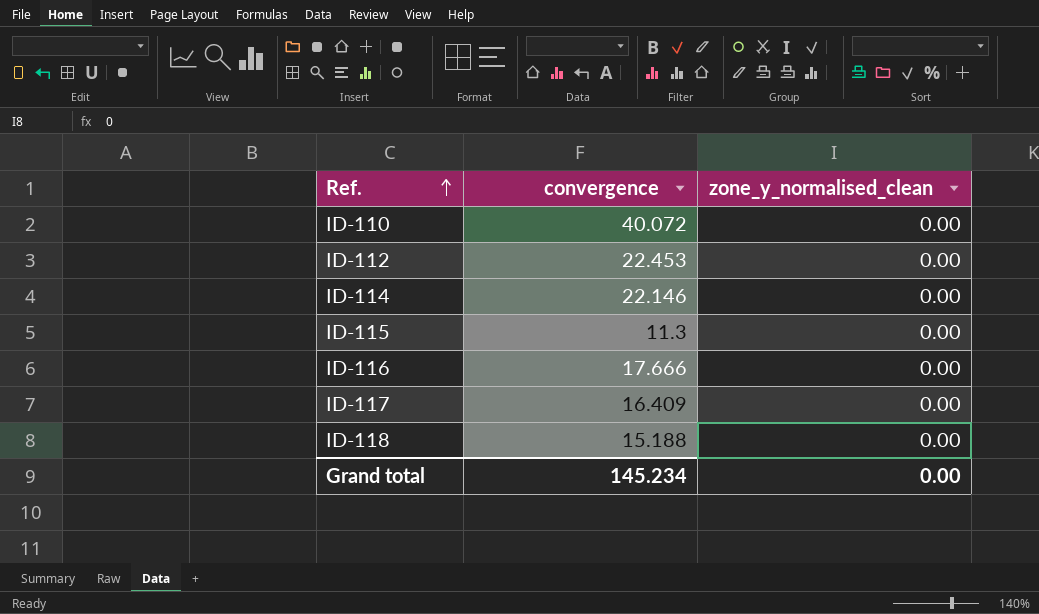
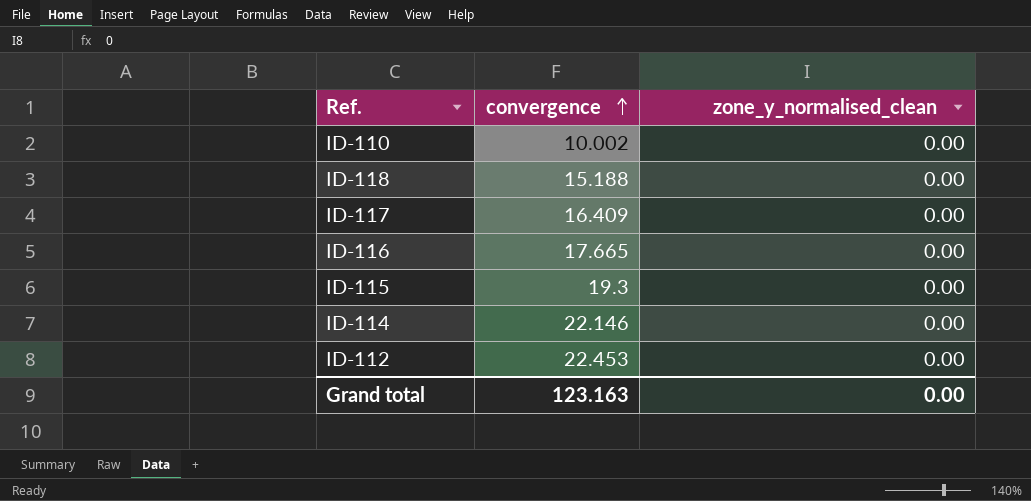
row order: Ref. ascending -> convergence ascending
ID-110 | convergence: 40.072 -> 10.002
ID-116 | convergence: 17.666 -> 17.665
ID-115 | convergence: 11.3 -> 19.3
Grand total | convergence: 145.234 -> 123.163

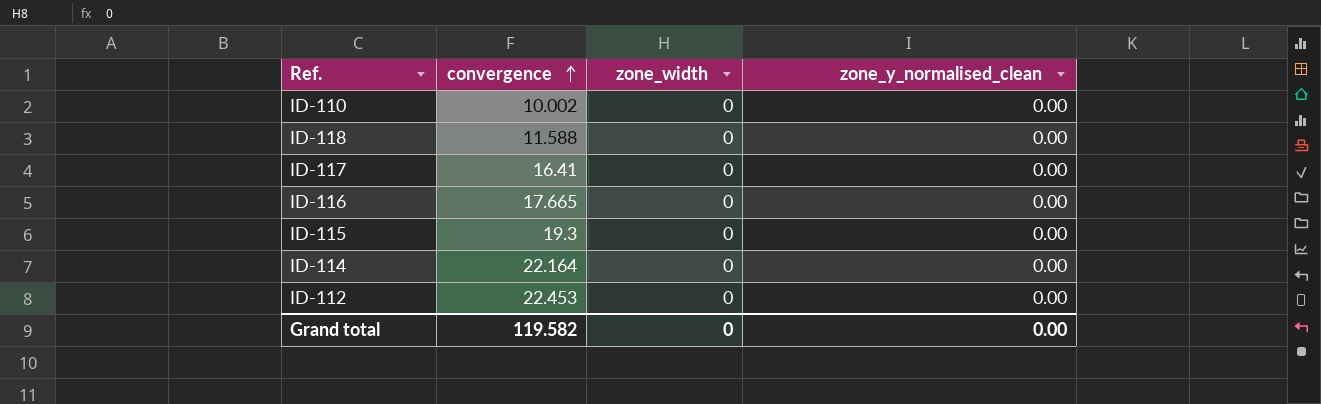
column zone_width | position: none -> 3
ID-118 | convergence: 15.188 -> 11.588
ID-117 | convergence: 16.409 -> 16.41
ID-114 | convergence: 22.146 -> 22.164
Grand total | convergence: 123.163 -> 119.582

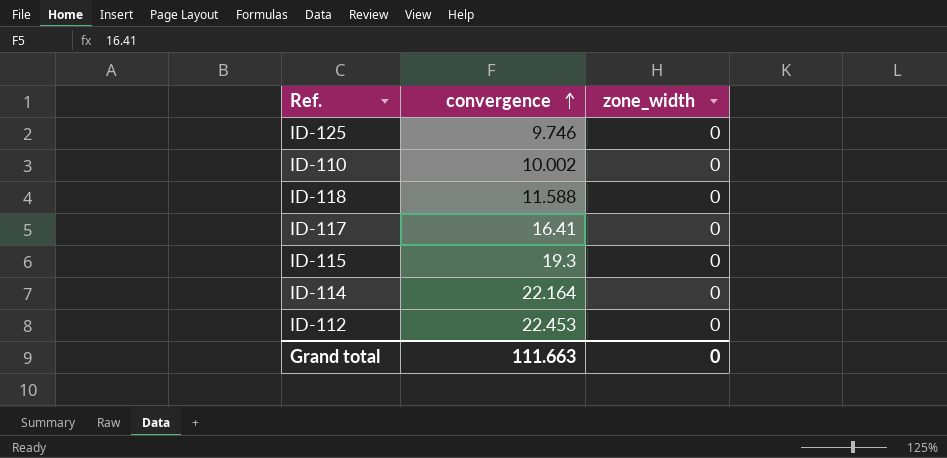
column zone_y_normalised_clean | position: 4 -> none
row ID-116: 17.665 | 0 | 0.00 -> none
row ID-125: none -> 9.746 | 0
Grand total | convergence: 119.582 -> 111.663

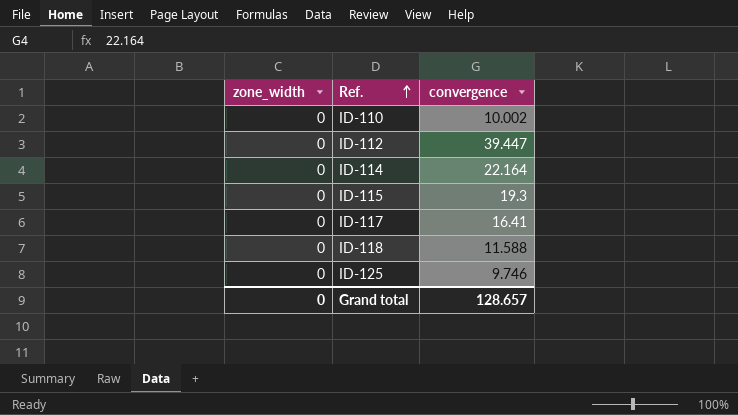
row order: convergence ascending -> Ref. ascending
column zone_width | position: 3 -> 1
ID-112 | convergence: 22.453 -> 39.447
Grand total | convergence: 111.663 -> 128.657

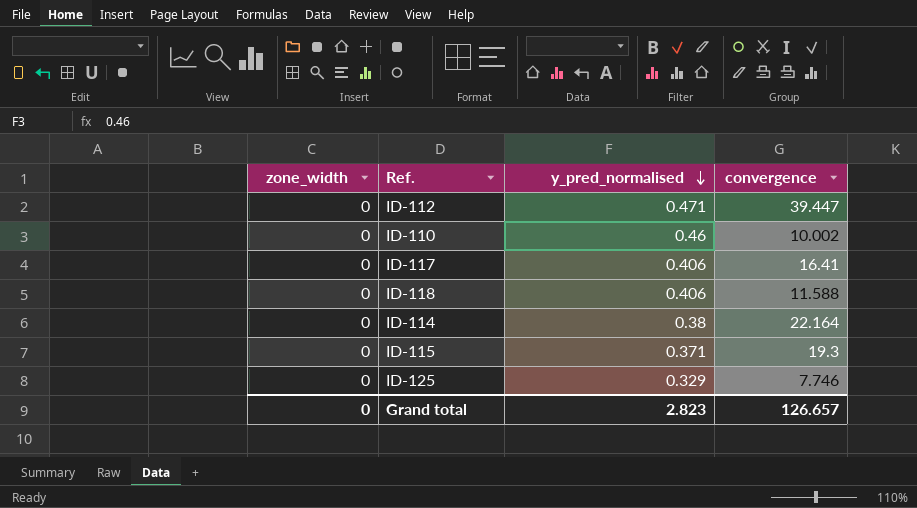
row order: Ref. ascending -> y_pred_normalised descending
column y_pred_normalised | position: none -> 3
ID-125 | convergence: 9.746 -> 7.746
Grand total | convergence: 128.657 -> 126.657

